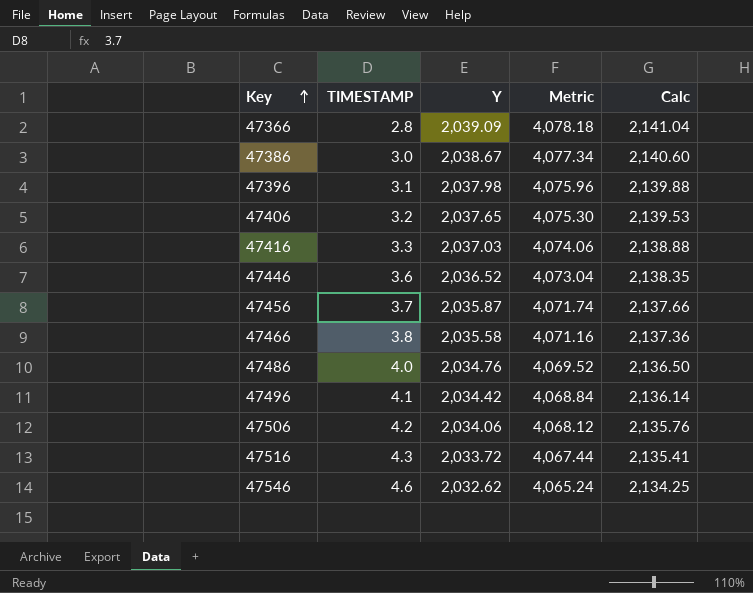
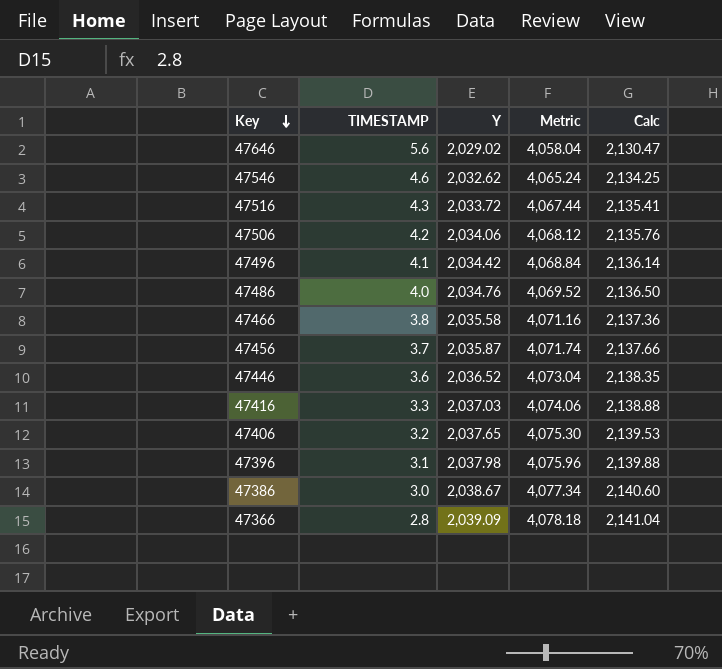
row order: Key ascending -> Key descending
row 47646: none -> 5.6 | 2,029.02 | 4,058.04 | 2,130.47

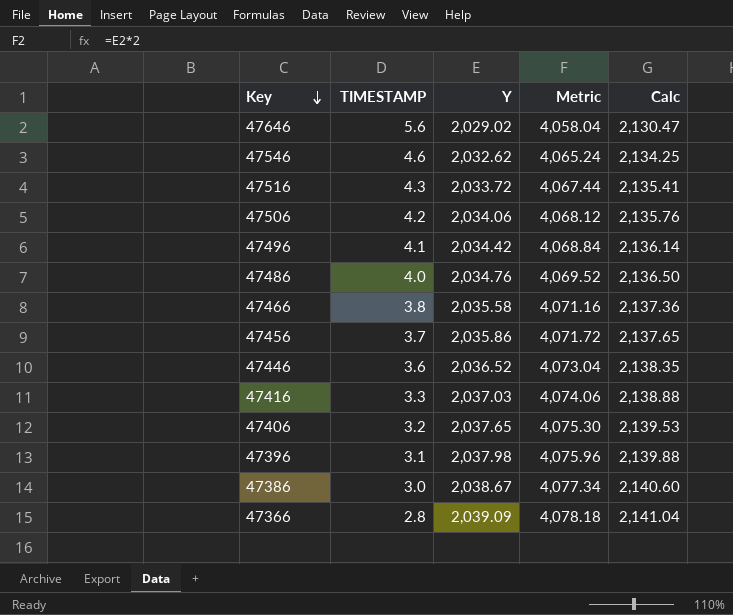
47456 | Y: 2,035.87 -> 2,035.86
47456 | Metric: 4,071.74 -> 4,071.72
47456 | Calc: 2,137.66 -> 2,137.65

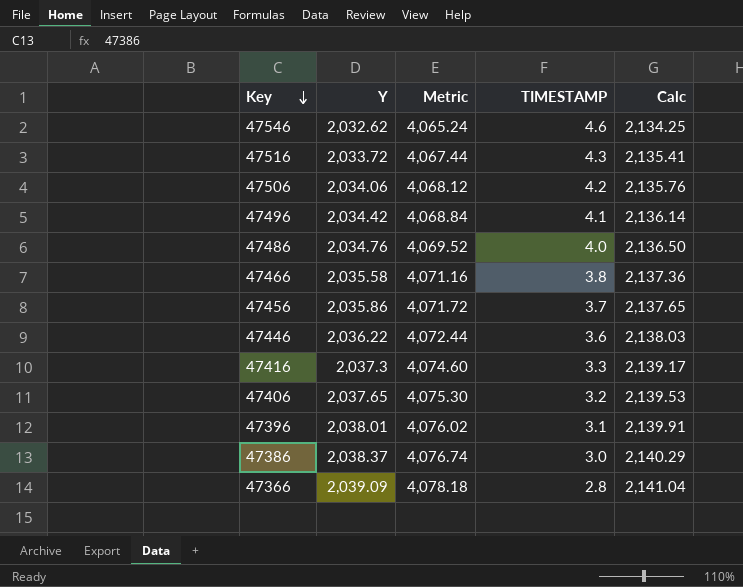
column TIMESTAMP | position: 2 -> 4
row 47646: 5.6 | 2,029.02 | 4,058.04 | 2,130.47 -> none
47446 | Y: 2,036.52 -> 2,036.22
47446 | Metric: 4,073.04 -> 4,072.44
47446 | Calc: 2,138.35 -> 2,138.03
47416 | Y: 2,037.03 -> 2,037.3
47416 | Metric: 4,074.06 -> 4,074.60
47416 | Calc: 2,138.88 -> 2,139.17
47396 | Y: 2,037.98 -> 2,038.01
47396 | Metric: 4,075.96 -> 4,076.02
47396 | Calc: 2,139.88 -> 2,139.91
47386 | Y: 2,038.67 -> 2,038.37
47386 | Metric: 4,077.34 -> 4,076.74
47386 | Calc: 2,140.60 -> 2,140.29

